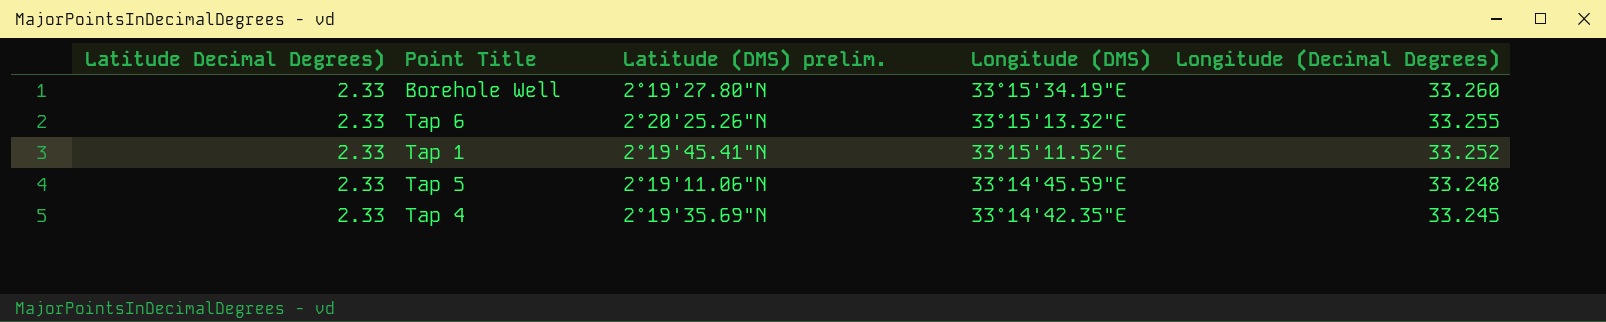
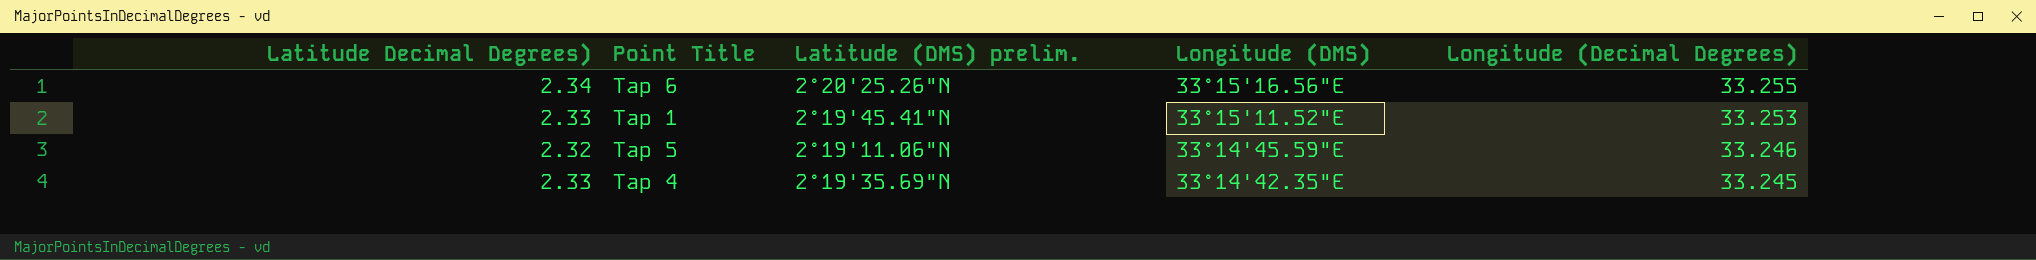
row Borehole Well: 2.33 | 2°19'27.80"N | 33°15'34.19"E | 33.260 -> none
Tap 6 | Latitude Decimal Degrees): 2.33 -> 2.34
Tap 6 | Longitude (DMS): 33°15'13.32"E -> 33°15'16.56"E
Tap 1 | Longitude (Decimal Degrees): 33.252 -> 33.253
Tap 5 | Latitude Decimal Degrees): 2.33 -> 2.32
Tap 5 | Longitude (Decimal Degrees): 33.248 -> 33.246

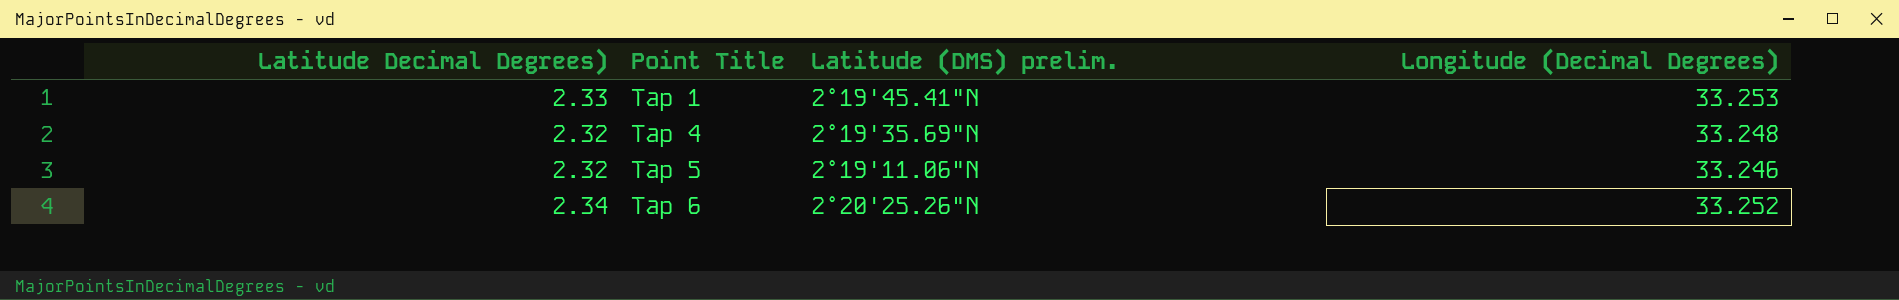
row order: Longitude (DMS) descending -> Point Title ascending
column Longitude (DMS) | position: 4 -> none
Tap 4 | Latitude Decimal Degrees): 2.33 -> 2.32
Tap 4 | Longitude (Decimal Degrees): 33.245 -> 33.248
Tap 6 | Longitude (Decimal Degrees): 33.255 -> 33.252

